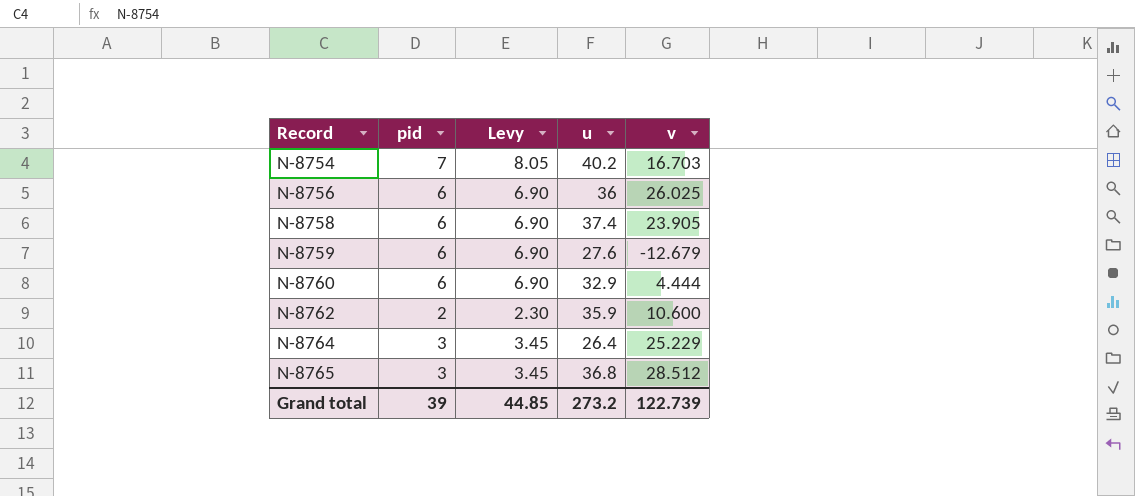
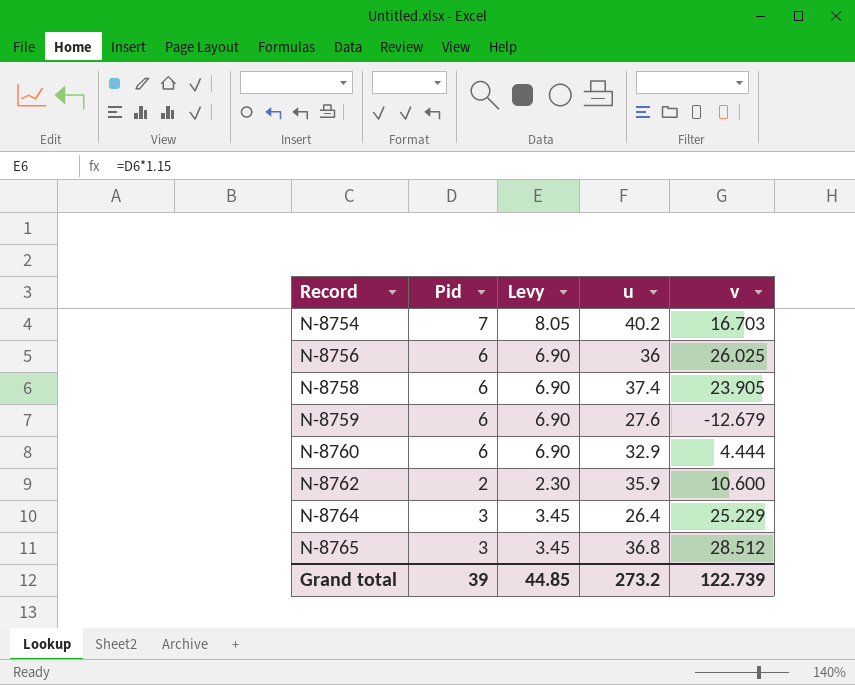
column name: pid -> Pid

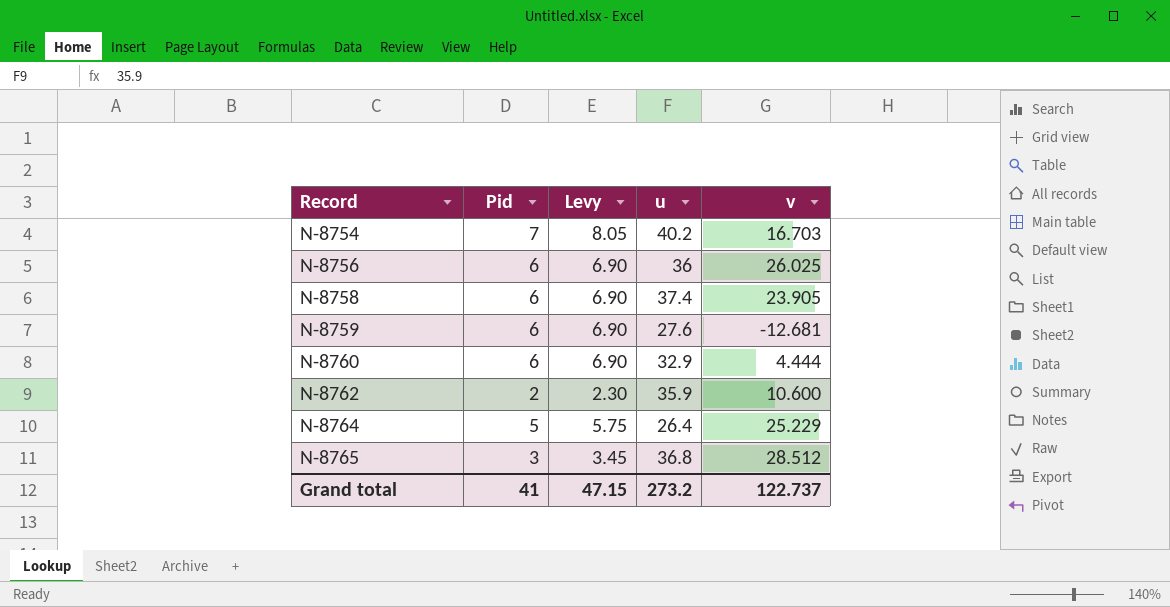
N-8759 | v: -12.679 -> -12.681
N-8764 | Pid: 3 -> 5
N-8764 | Levy: 3.45 -> 5.75
Grand total | Pid: 39 -> 41
Grand total | Levy: 44.85 -> 47.15
Grand total | v: 122.739 -> 122.737

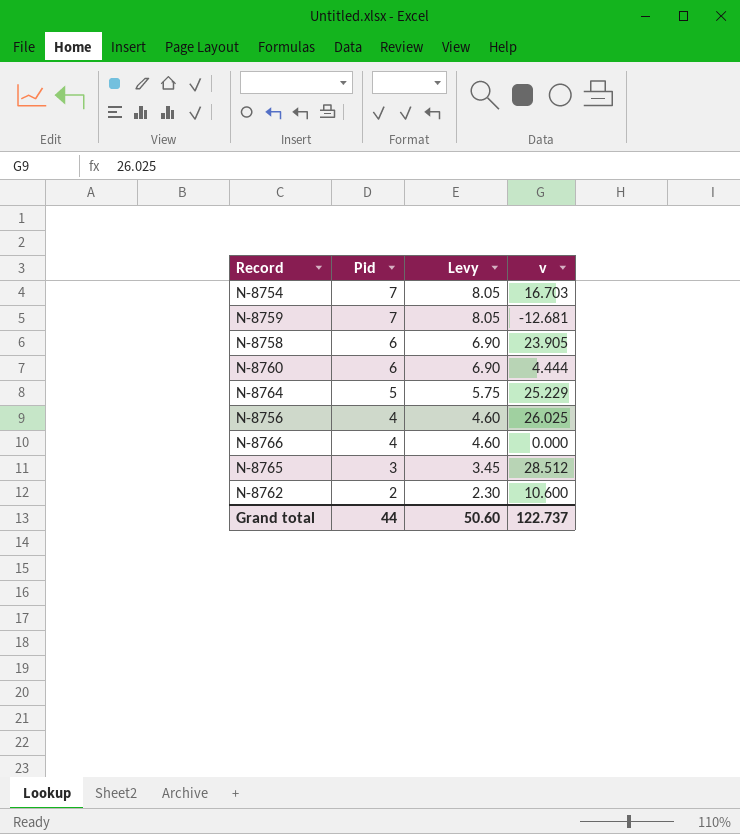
row order: Record ascending -> Pid descending
column u | position: 4 -> none
N-8759 | Pid: 6 -> 7
N-8759 | Levy: 6.90 -> 8.05
N-8756 | Pid: 6 -> 4
N-8756 | Levy: 6.90 -> 4.60
row N-8766: none -> 4 | 4.60 | 0.000
Grand total | Pid: 41 -> 44
Grand total | Levy: 47.15 -> 50.60

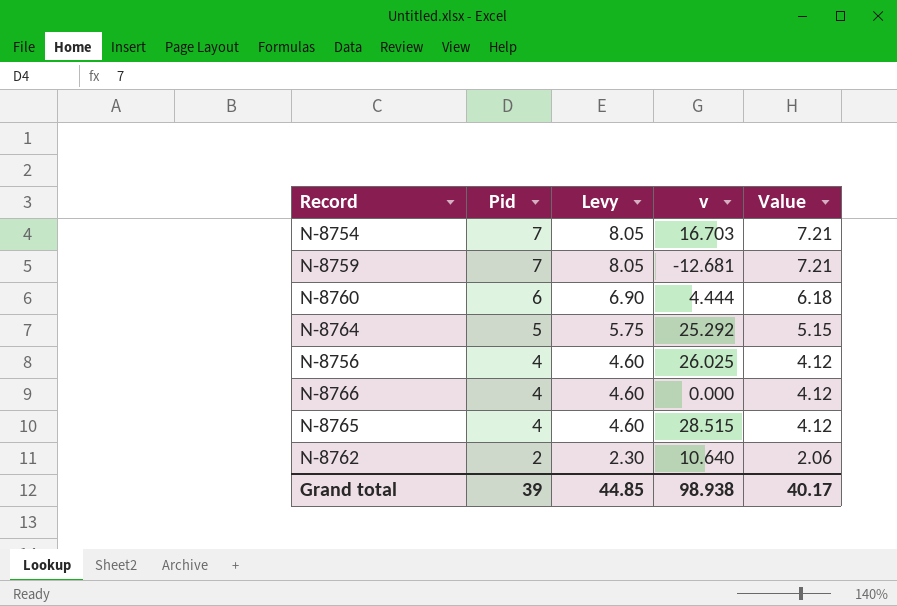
column Value | formula: none -> [Pid] * 1.03
row N-8758: 6 | 6.90 | 23.905 -> none
N-8764 | v: 25.229 -> 25.292
N-8765 | Pid: 3 -> 4
N-8765 | Levy: 3.45 -> 4.60
N-8765 | v: 28.512 -> 28.515
N-8762 | v: 10.600 -> 10.640
Grand total | Pid: 44 -> 39
Grand total | Levy: 50.60 -> 44.85
Grand total | v: 122.737 -> 98.938

